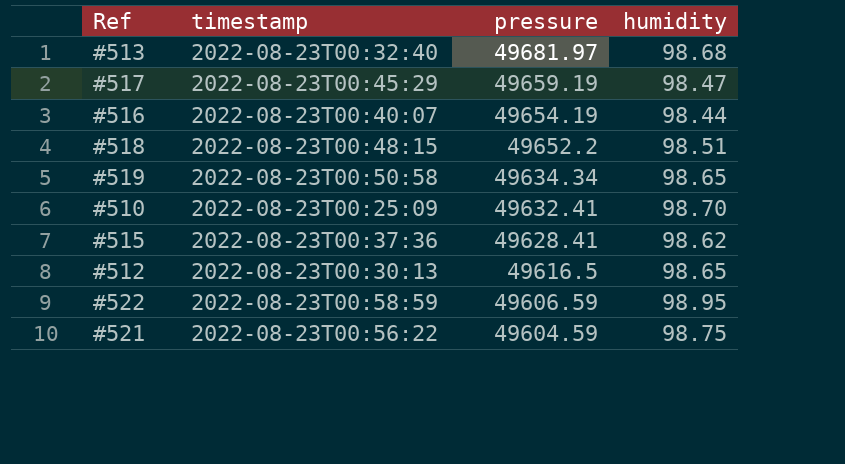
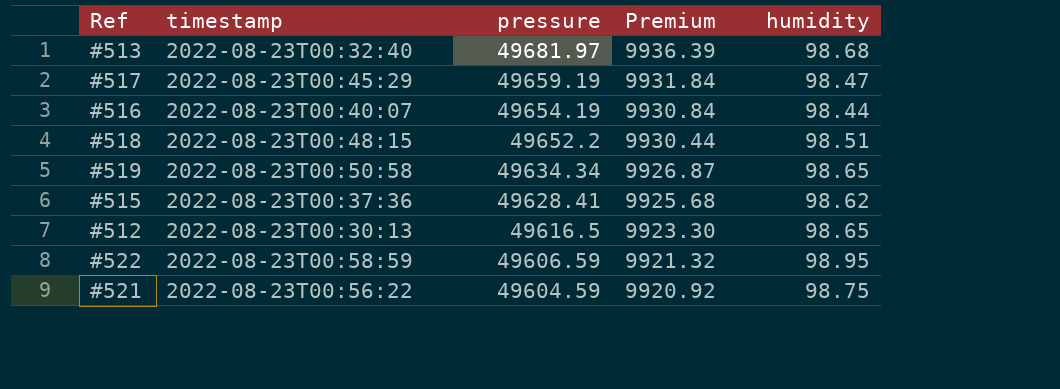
column Premium | formula: none -> [pressure] * 0.2
row #510: 2022-08-23T00:25:09 | 49632.41 | 98.70 -> none

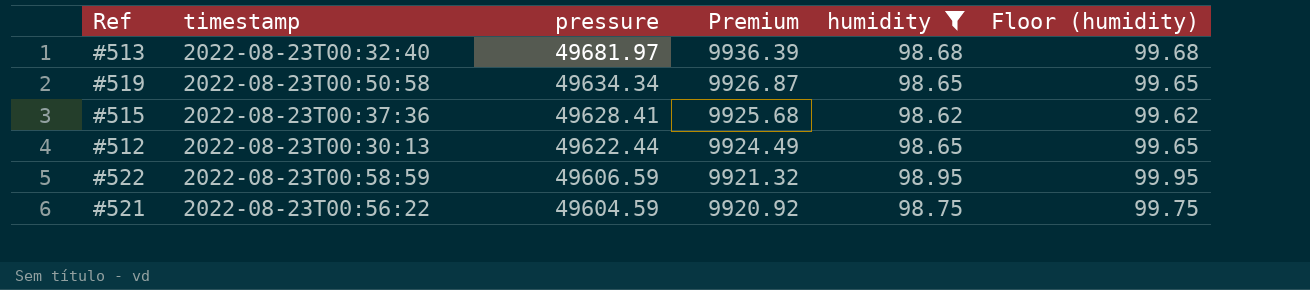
filter: none -> humidity >= 98.62
column Floor (humidity) | formula: none -> [humidity] + 1
#512 | pressure: 49616.5 -> 49622.44
#512 | Premium: 9923.30 -> 9924.49

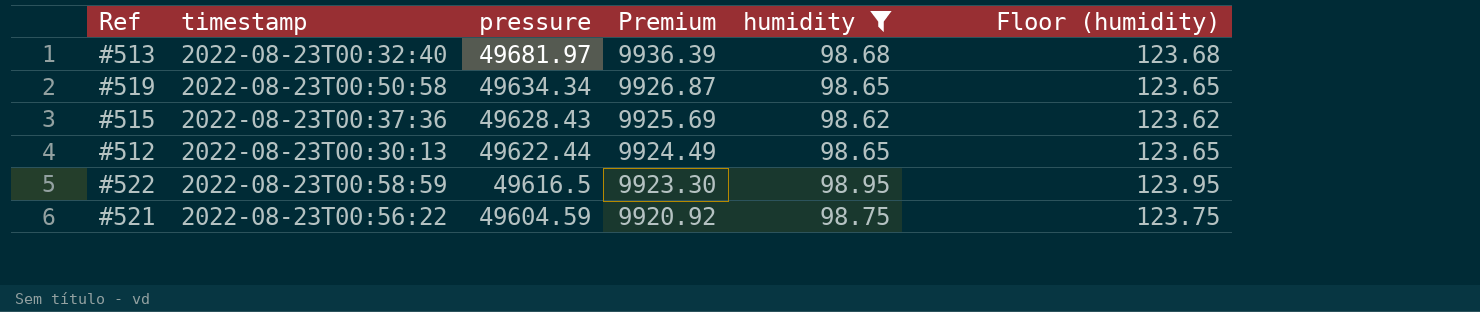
column Floor (humidity) | formula: [humidity] + 1 -> [humidity] + 25
#515 | pressure: 49628.41 -> 49628.43
#515 | Premium: 9925.68 -> 9925.69
#522 | pressure: 49606.59 -> 49616.5
#522 | Premium: 9921.32 -> 9923.30

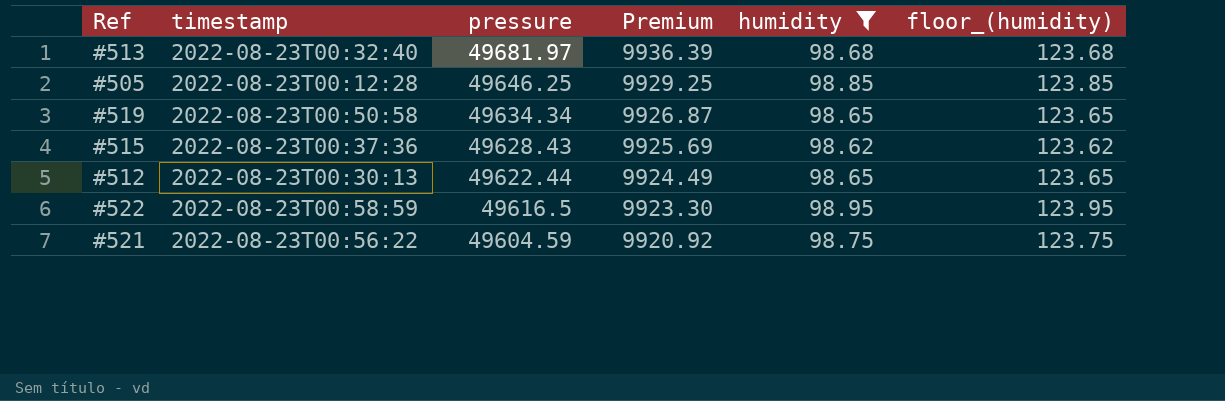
column name: Floor (humidity) -> floor_(humidity)
row #505: none -> 2022-08-23T00:12:28 | 49646.25 | 9929.25 | 98.85 | 123.85

